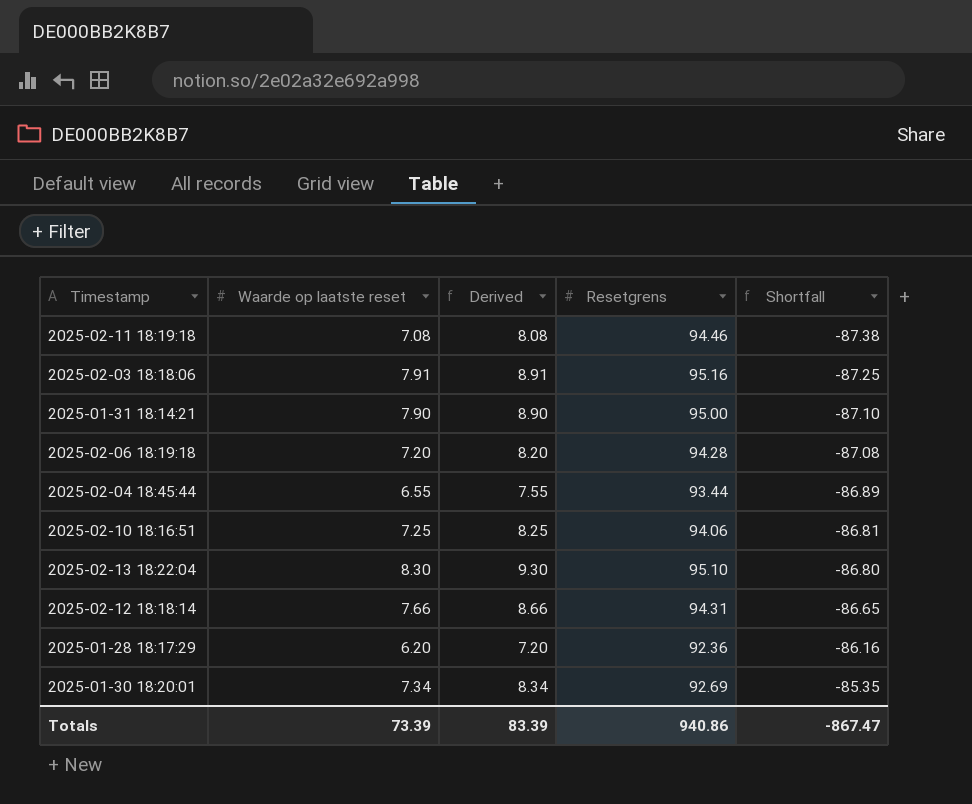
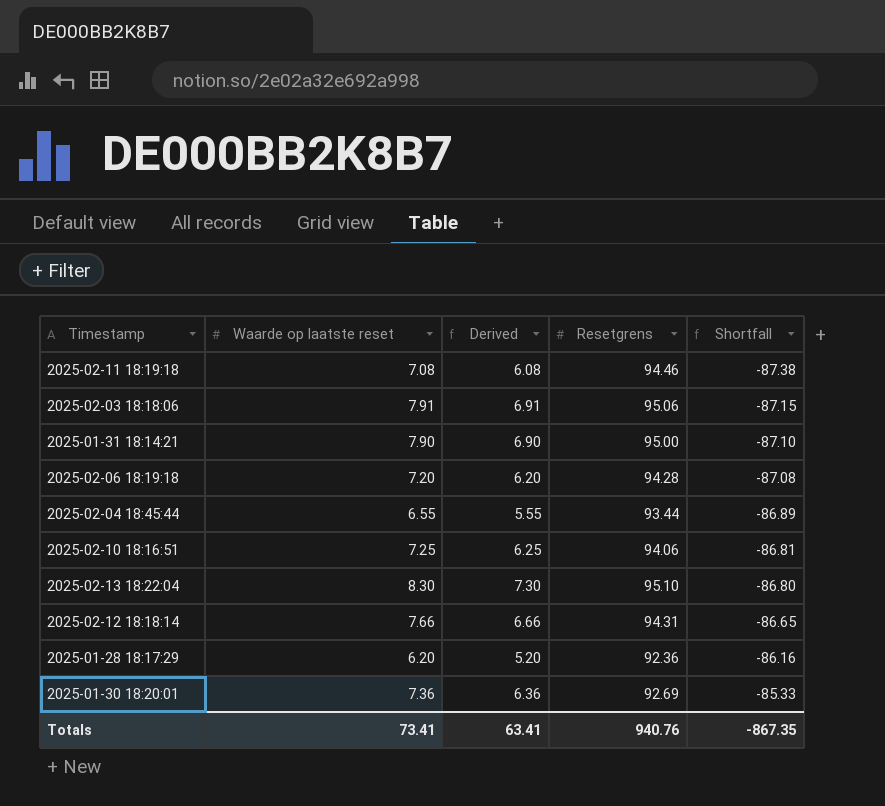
column Derived | formula: [Waarde op laatste reset] + 1 -> [Waarde op laatste reset] - 1
2025-02-03 18:18:06 | Resetgrens: 95.16 -> 95.06
2025-02-03 18:18:06 | Shortfall: -87.25 -> -87.15
2025-01-30 18:20:01 | Waarde op laatste reset: 7.34 -> 7.36
2025-01-30 18:20:01 | Shortfall: -85.35 -> -85.33
Totals | Waarde op laatste reset: 73.39 -> 73.41
Totals | Derived: 83.39 -> 63.41
Totals | Resetgrens: 940.86 -> 940.76
Totals | Shortfall: -867.47 -> -867.35

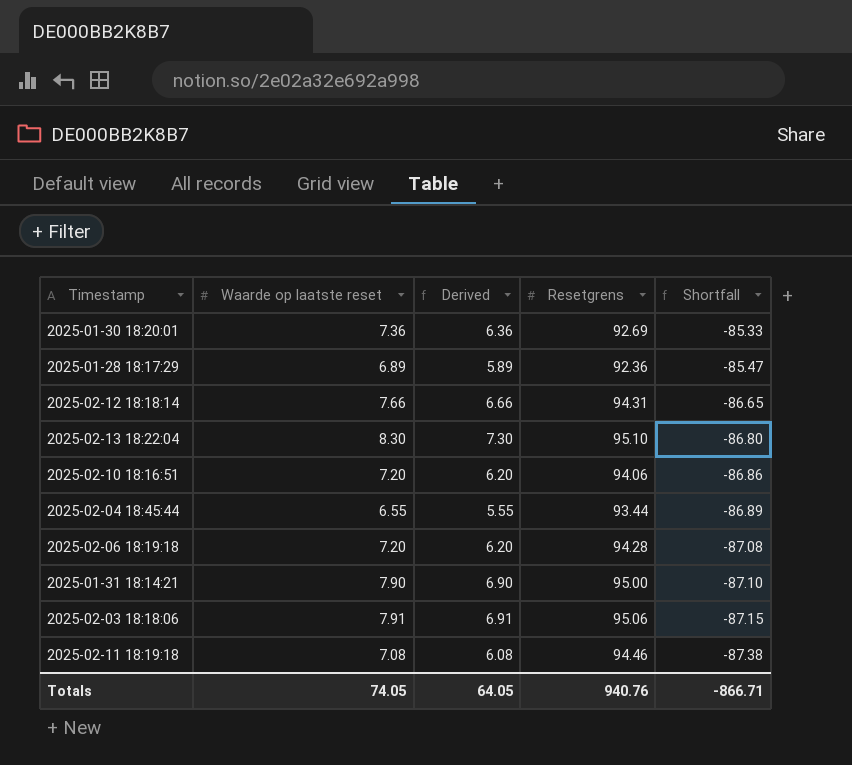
row order: Shortfall ascending -> Shortfall descending
2025-01-28 18:17:29 | Waarde op laatste reset: 6.20 -> 6.89
2025-01-28 18:17:29 | Derived: 5.20 -> 5.89
2025-01-28 18:17:29 | Shortfall: -86.16 -> -85.47
2025-02-10 18:16:51 | Waarde op laatste reset: 7.25 -> 7.20
2025-02-10 18:16:51 | Derived: 6.25 -> 6.20
2025-02-10 18:16:51 | Shortfall: -86.81 -> -86.86
Totals | Waarde op laatste reset: 73.41 -> 74.05
Totals | Derived: 63.41 -> 64.05
Totals | Shortfall: -867.35 -> -866.71

